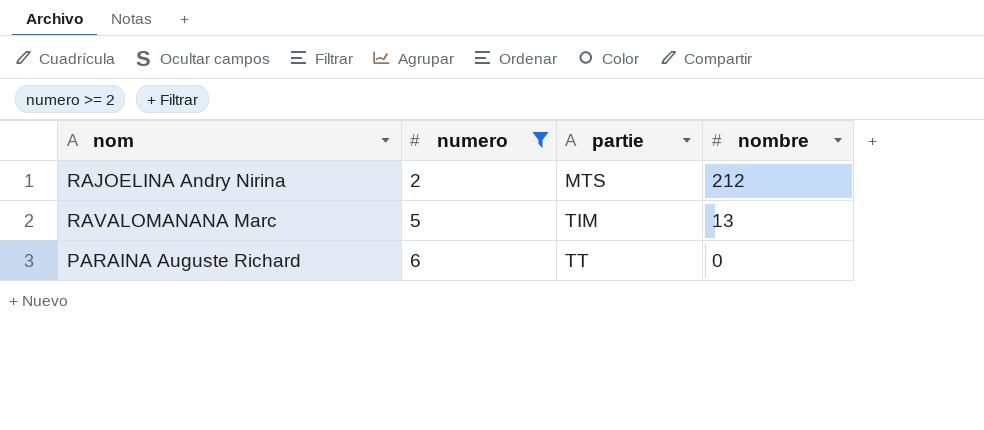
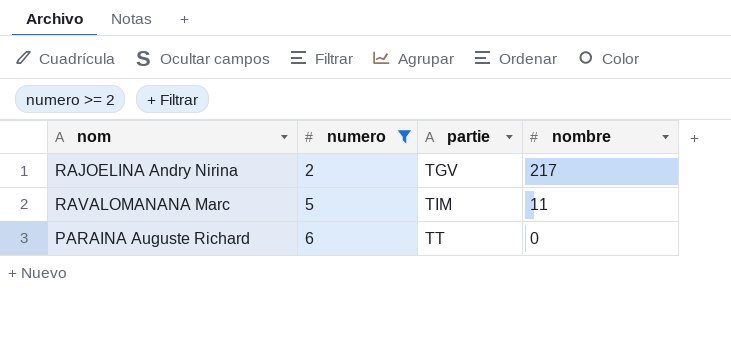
RAJOELINA Andry Nirina | partie: MTS -> TGV
RAJOELINA Andry Nirina | nombre: 212 -> 217
RAVALOMANANA Marc | nombre: 13 -> 11

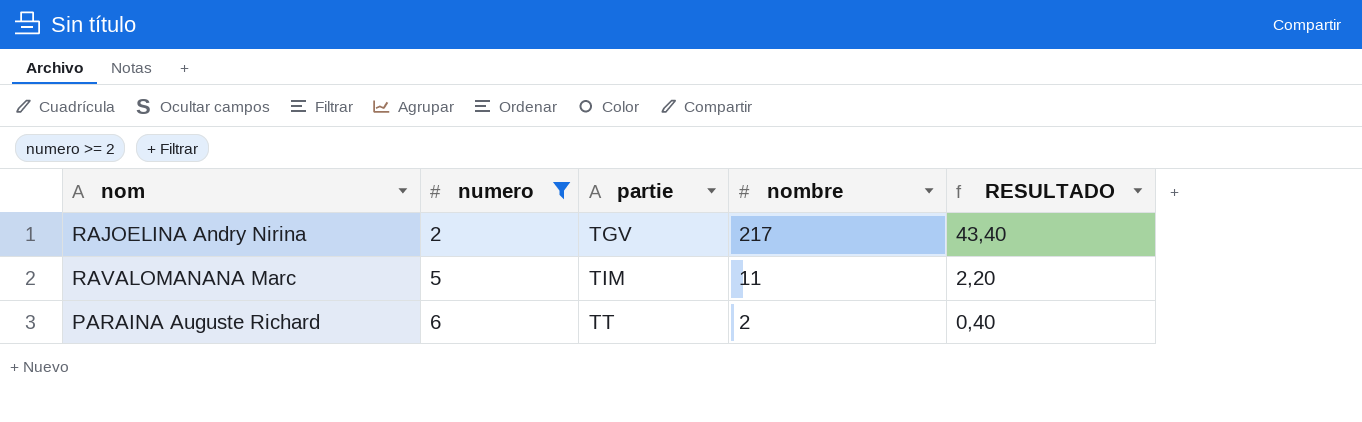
column RESULTADO | formula: none -> [nombre] * 0,2
PARAINA Auguste Richard | nombre: 0 -> 2

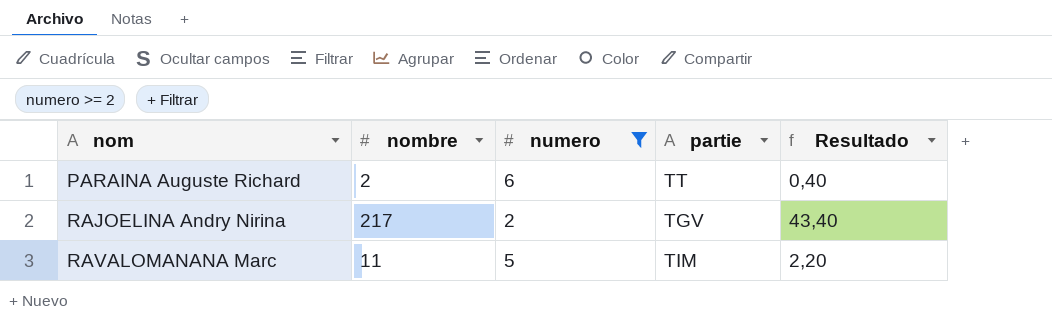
row order: numero ascending -> nom ascending
column nombre | position: 4 -> 2
column name: RESULTADO -> Resultado

